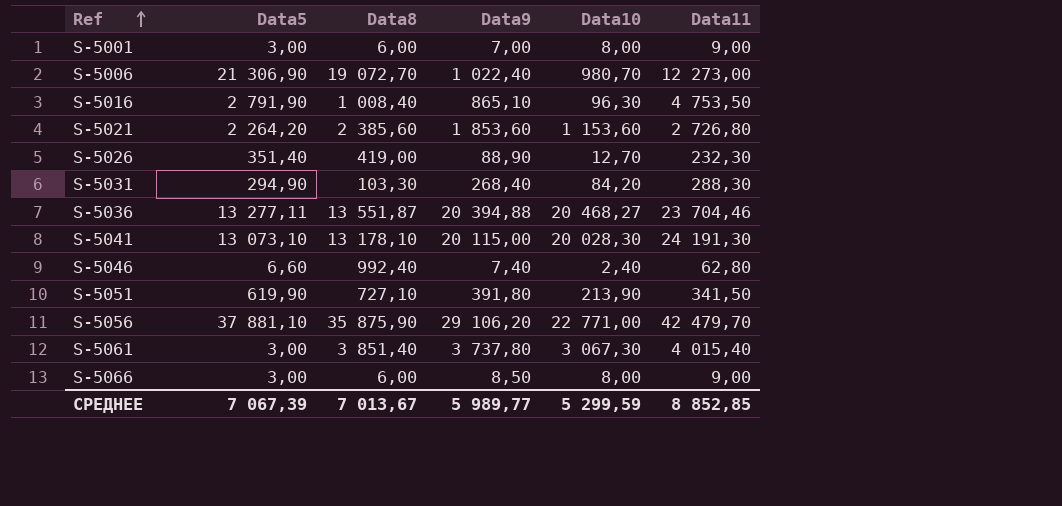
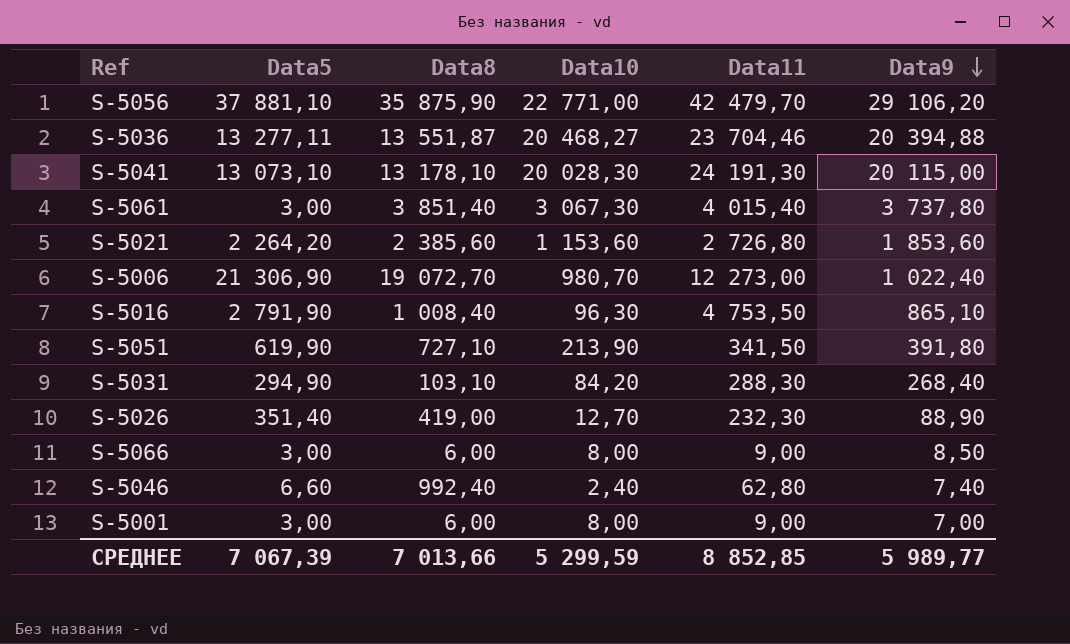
row order: Ref ascending -> Data9 descending
column Data9 | position: 4 -> 6
S-5031 | Data8: 103,30 -> 103,10
СРЕДНЕЕ | Data8: 7 013,67 -> 7 013,66

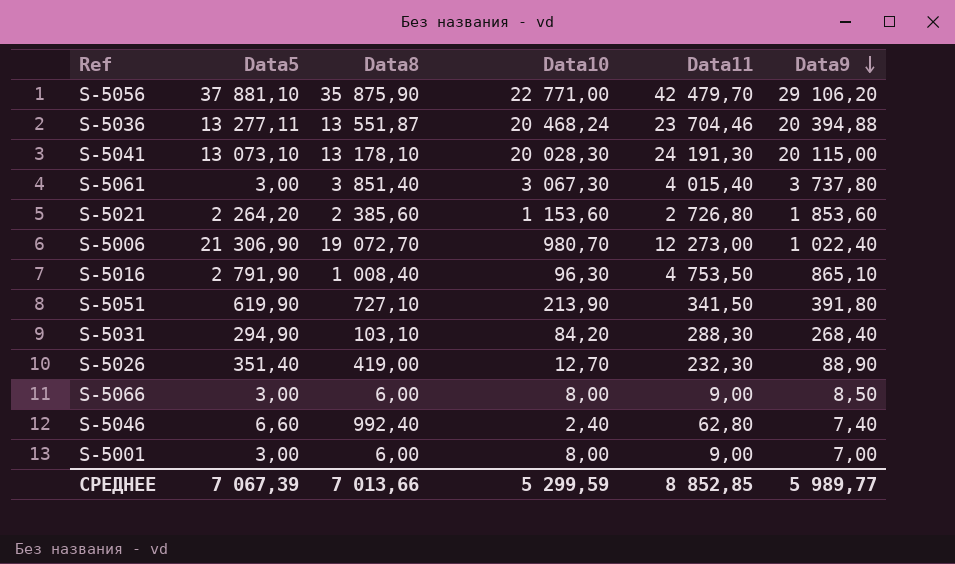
S-5036 | Data10: 20 468,27 -> 20 468,24

